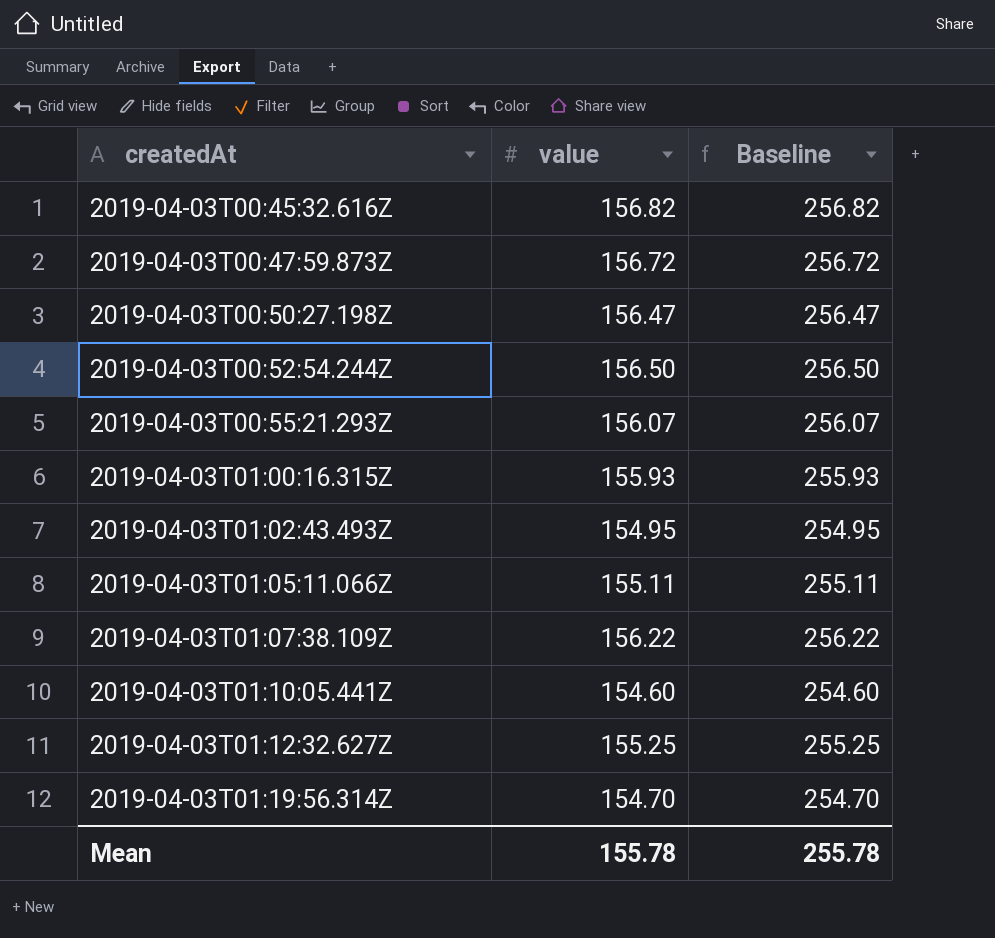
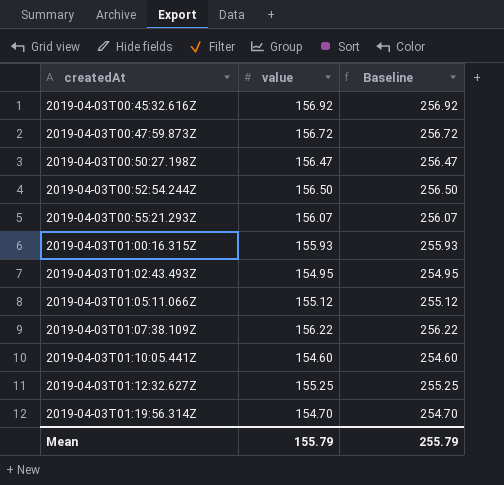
2019-04-03T00:45:32.616Z | value: 156.82 -> 156.92
2019-04-03T00:45:32.616Z | Baseline: 256.82 -> 256.92
2019-04-03T01:05:11.066Z | value: 155.11 -> 155.12
2019-04-03T01:05:11.066Z | Baseline: 255.11 -> 255.12
Mean | value: 155.78 -> 155.79
Mean | Baseline: 255.78 -> 255.79

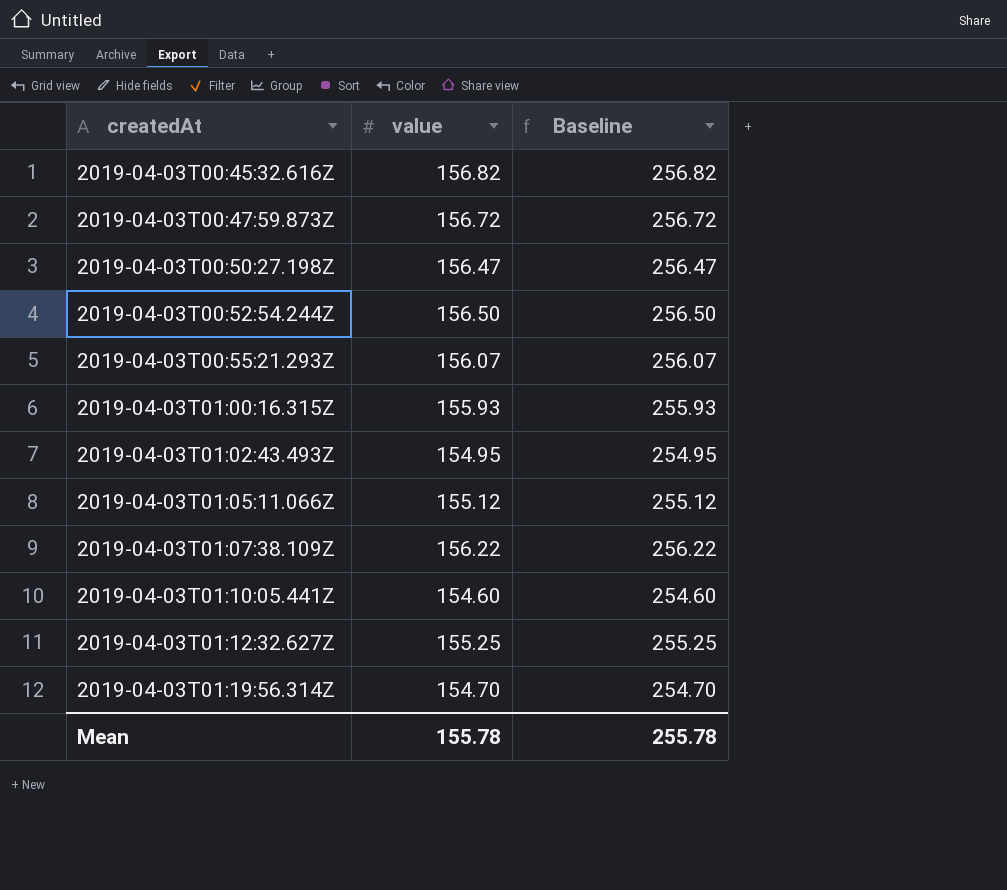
2019-04-03T00:45:32.616Z | value: 156.92 -> 156.82
2019-04-03T00:45:32.616Z | Baseline: 256.92 -> 256.82
Mean | value: 155.79 -> 155.78
Mean | Baseline: 255.79 -> 255.78

